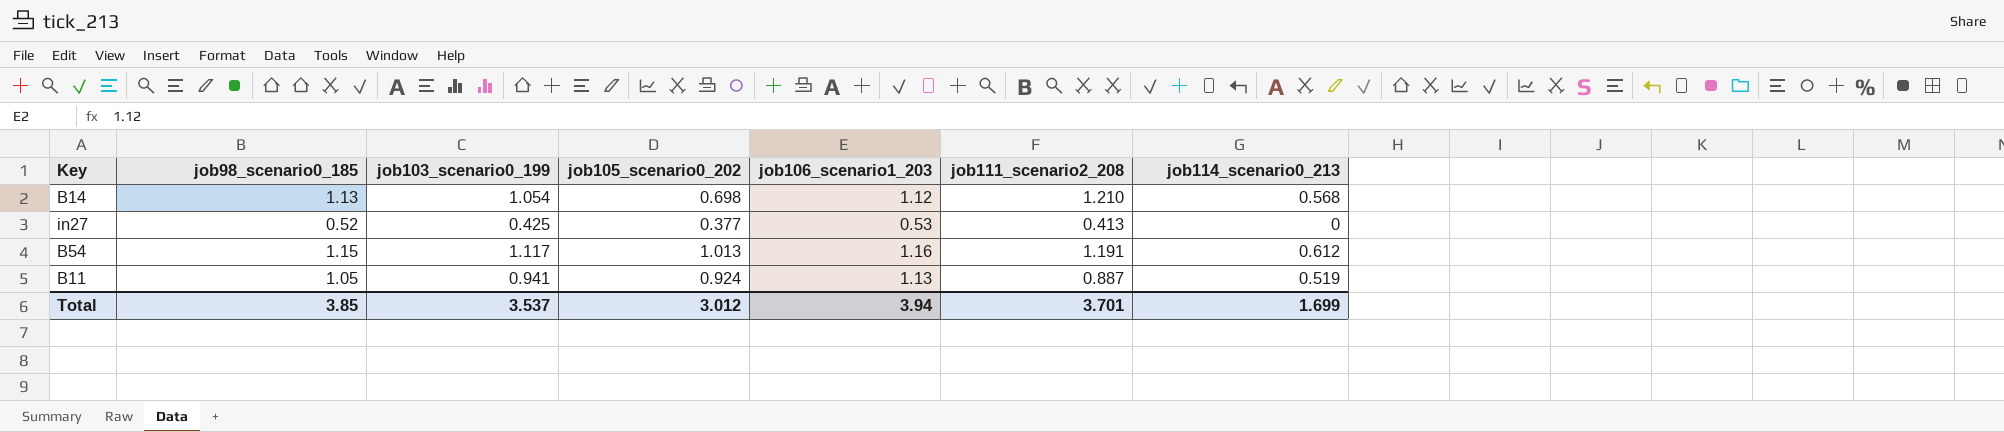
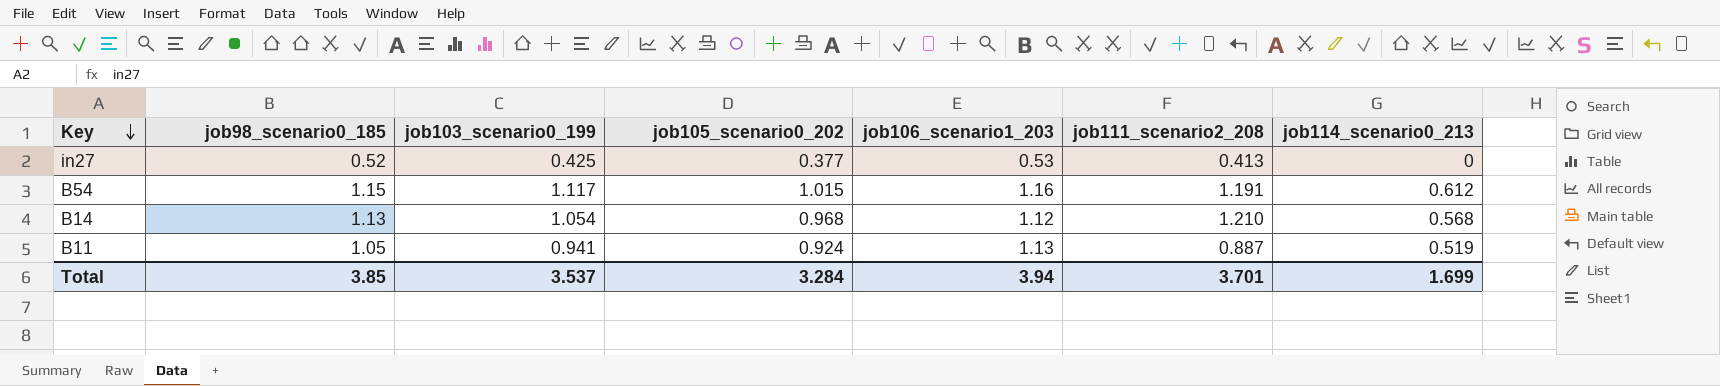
row order: none -> Key descending
B54 | job105_scenario0_202: 1.013 -> 1.015
B14 | job105_scenario0_202: 0.698 -> 0.968
Total | job105_scenario0_202: 3.012 -> 3.284

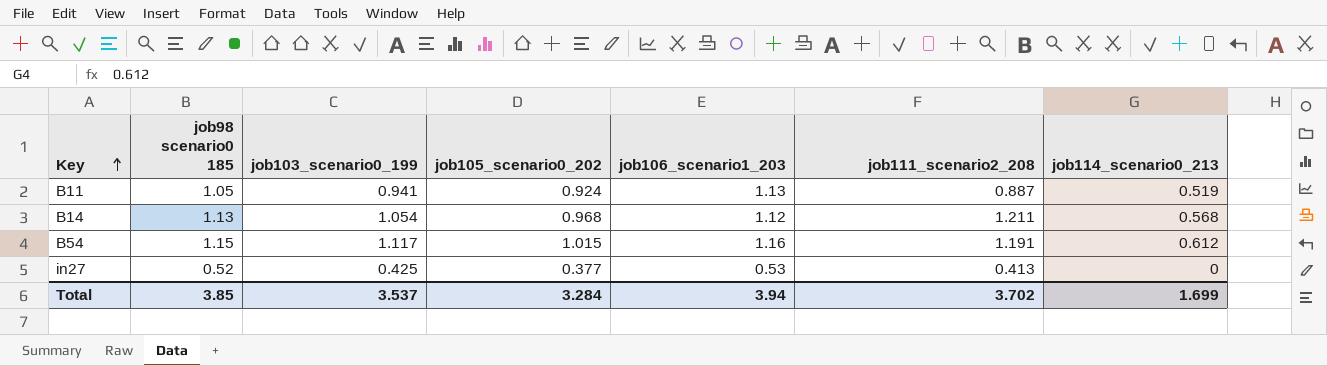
row order: Key descending -> Key ascending
column name: job98_scenario0_185 -> job98 scenario0 185
B14 | job111_scenario2_208: 1.210 -> 1.211
Total | job111_scenario2_208: 3.701 -> 3.702

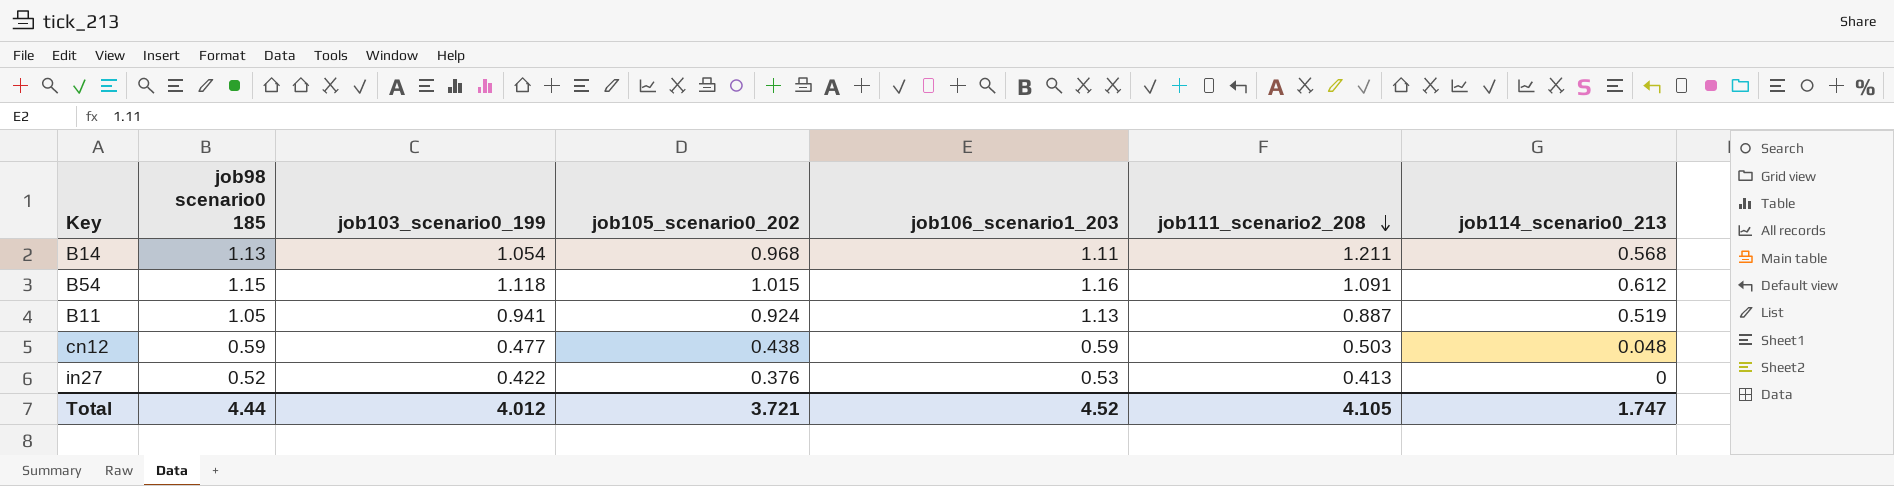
row order: Key ascending -> job111_scenario2_208 descending
B14 | job106_scenario1_203: 1.12 -> 1.11
B54 | job103_scenario0_199: 1.117 -> 1.118
B54 | job111_scenario2_208: 1.191 -> 1.091
row cn12: none -> 0.59 | 0.477 | 0.438 | 0.59 | 0.503 | 0.048
in27 | job103_scenario0_199: 0.425 -> 0.422
in27 | job105_scenario0_202: 0.377 -> 0.376
Total | job98 scenario0 185: 3.85 -> 4.44
Total | job103_scenario0_199: 3.537 -> 4.012
Total | job105_scenario0_202: 3.284 -> 3.721
Total | job106_scenario1_203: 3.94 -> 4.52
Total | job111_scenario2_208: 3.702 -> 4.105
Total | job114_scenario0_213: 1.699 -> 1.747

